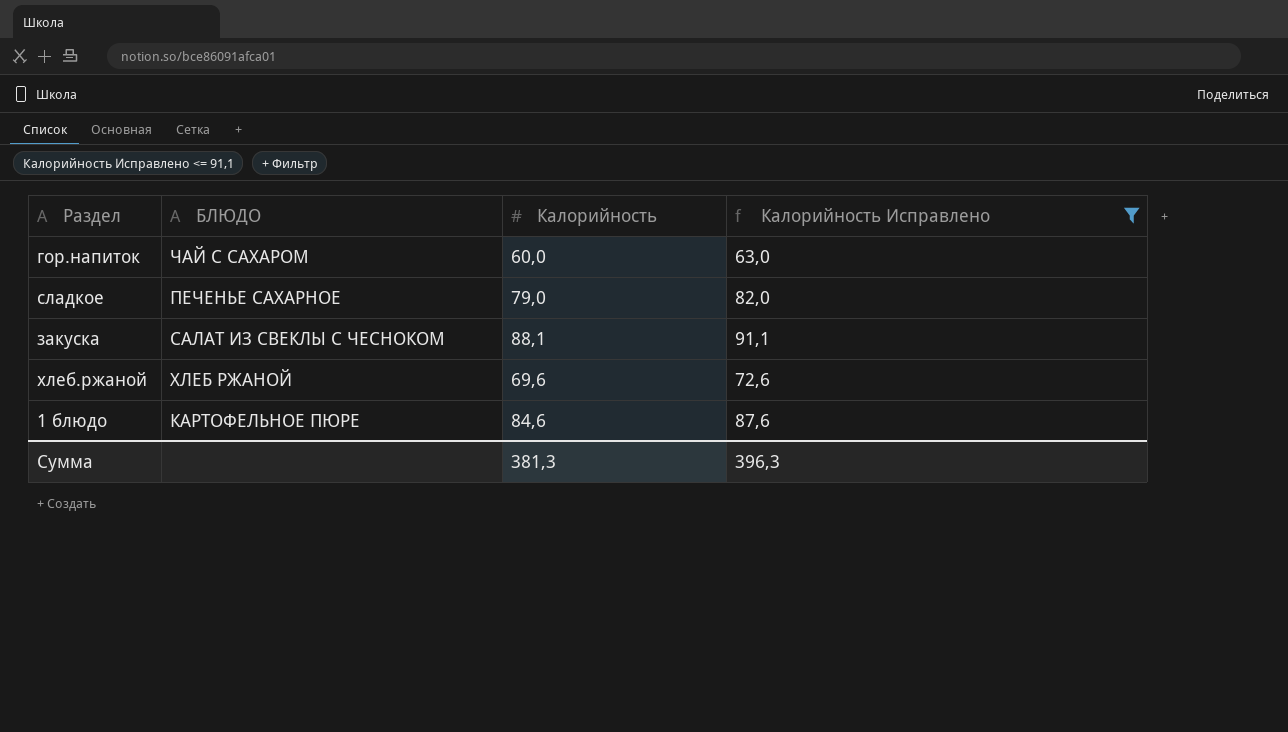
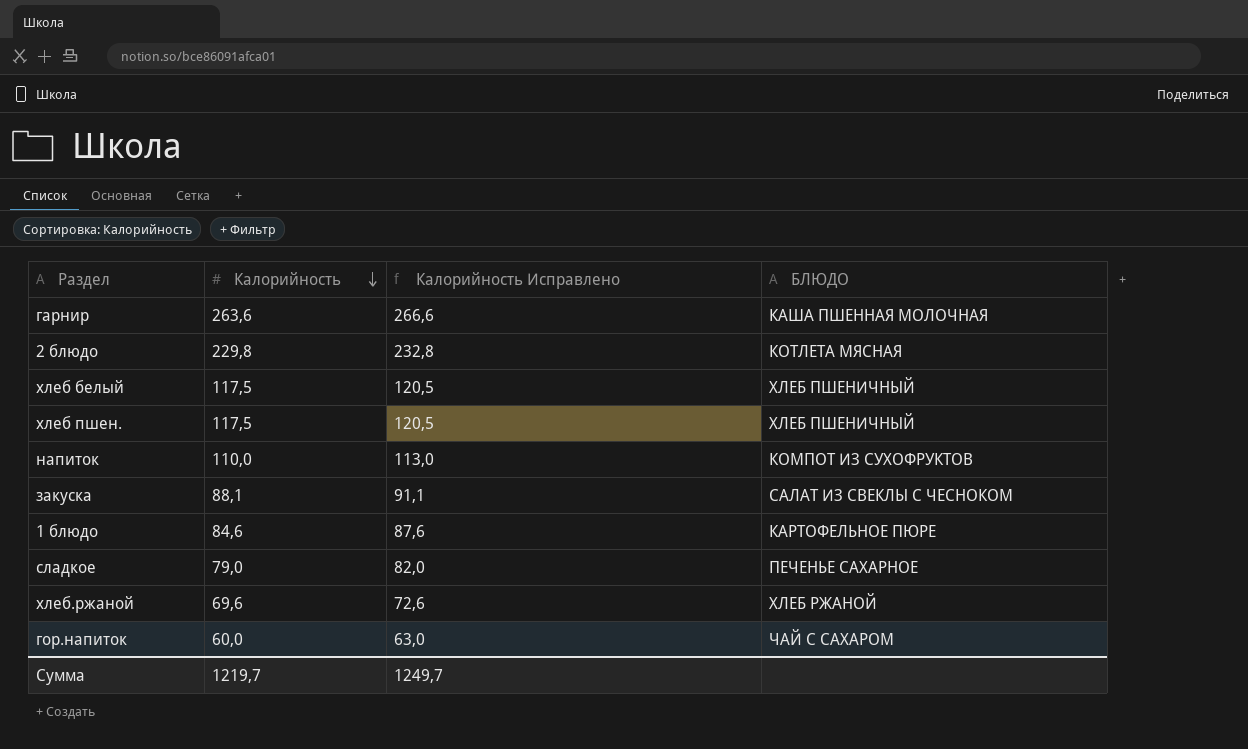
filter: Калорийность Исправлено <= 91,1 -> none
row order: none -> Калорийность descending
column БЛЮДО | position: 2 -> 4
Сумма | Калорийность: 381,3 -> 1219,7
Сумма | Калорийность Исправлено: 396,3 -> 1249,7

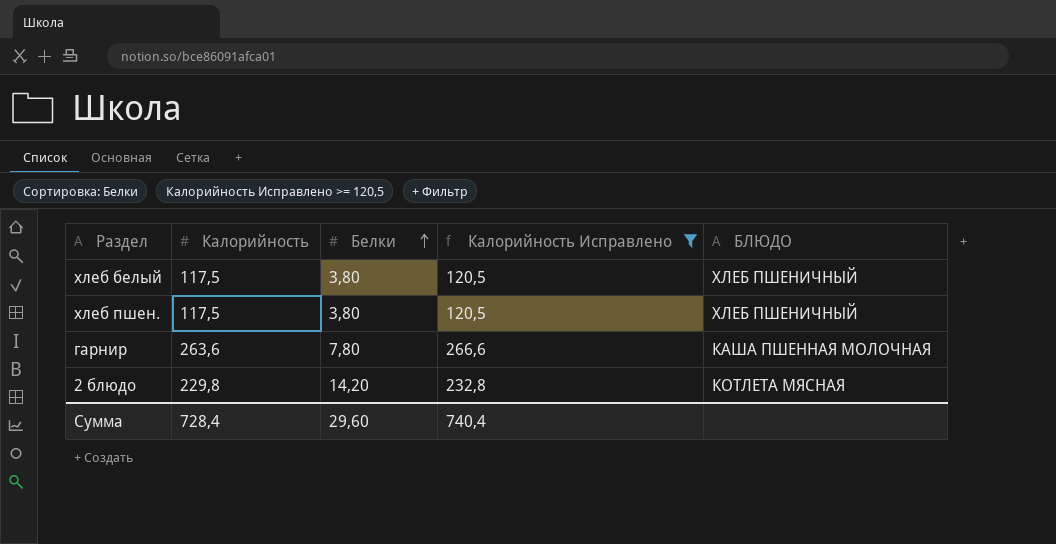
filter: none -> Калорийность Исправлено >= 120,5
row order: Калорийность descending -> Белки ascending
column Белки | position: none -> 3
Сумма | Калорийность: 1219,7 -> 728,4
Сумма | Калорийность Исправлено: 1249,7 -> 740,4

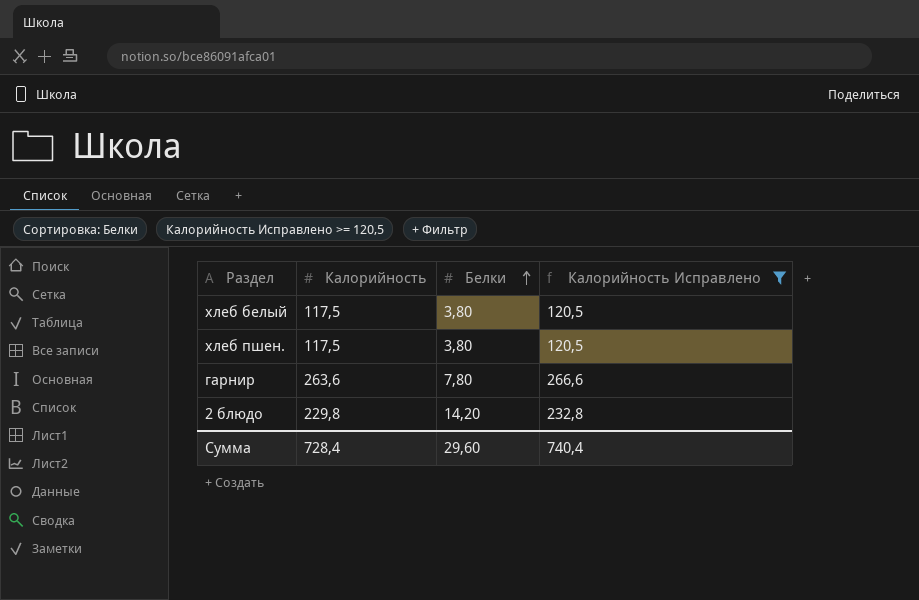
column БЛЮДО | position: 5 -> none

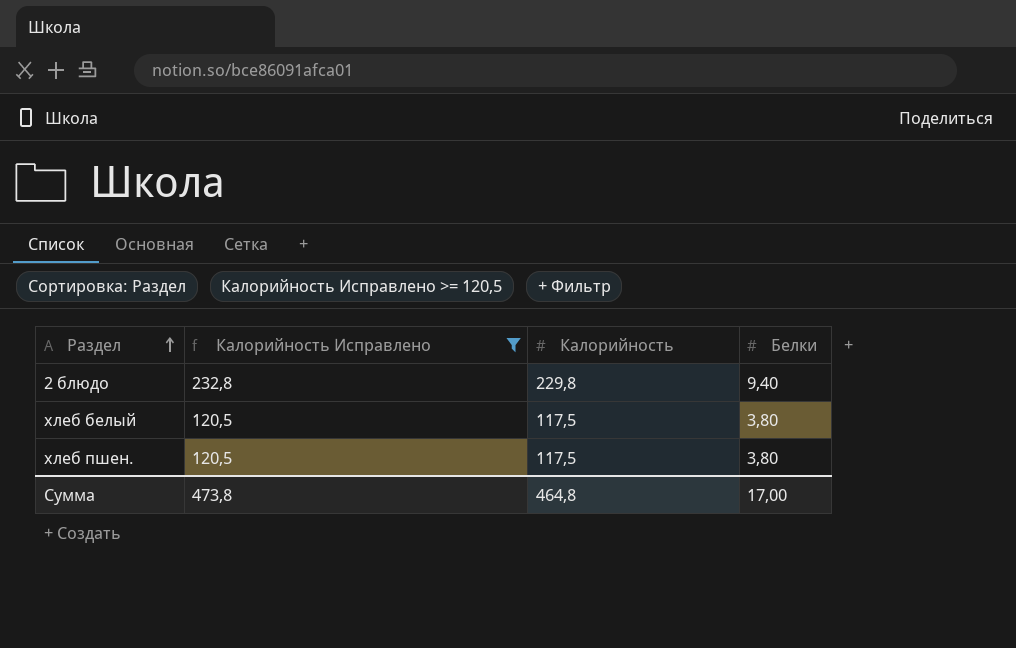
row order: Белки ascending -> Раздел ascending
column Калорийность Исправлено | position: 4 -> 2
row гарнир: 263,6 | 7,80 | 266,6 -> none
2 блюдо | Белки: 14,20 -> 9,40
Сумма | Калорийность Исправлено: 740,4 -> 473,8
Сумма | Калорийность: 728,4 -> 464,8
Сумма | Белки: 29,60 -> 17,00

